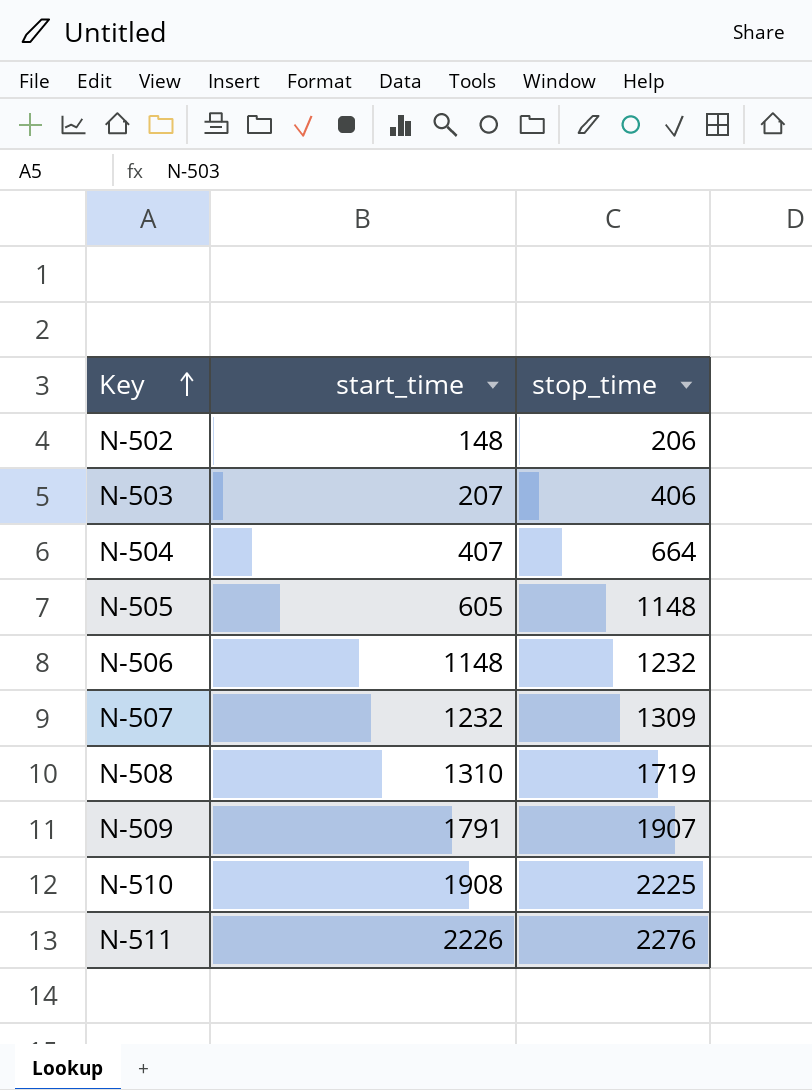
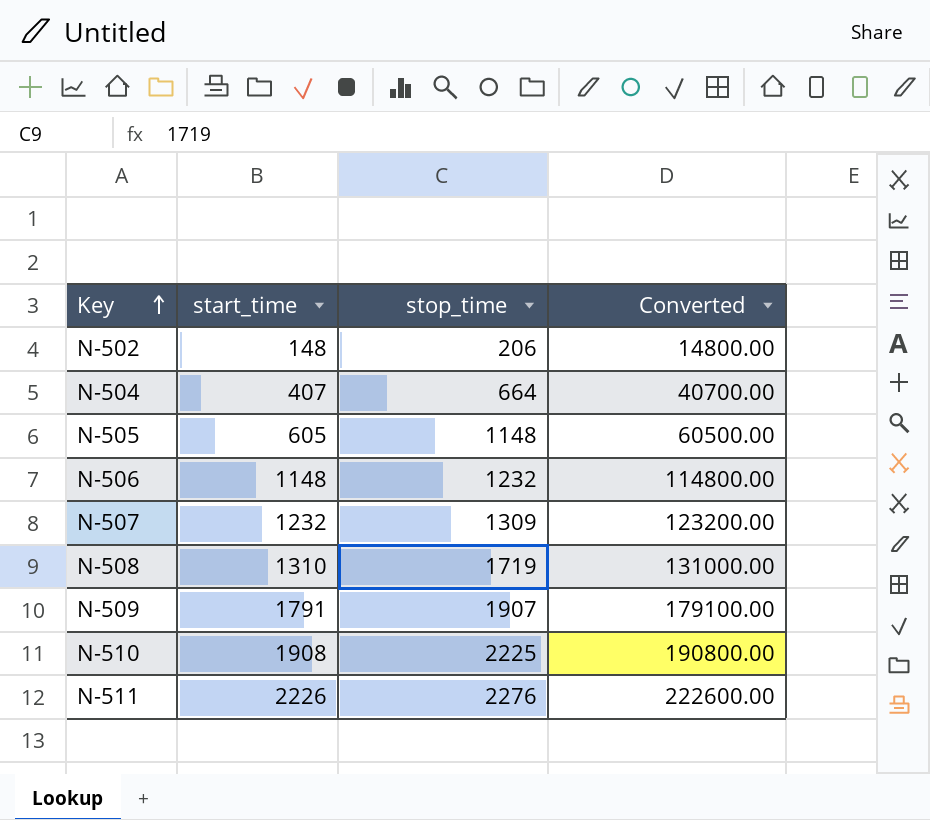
column Converted | formula: none -> [start_time] * 100
row N-503: 207 | 406 -> none

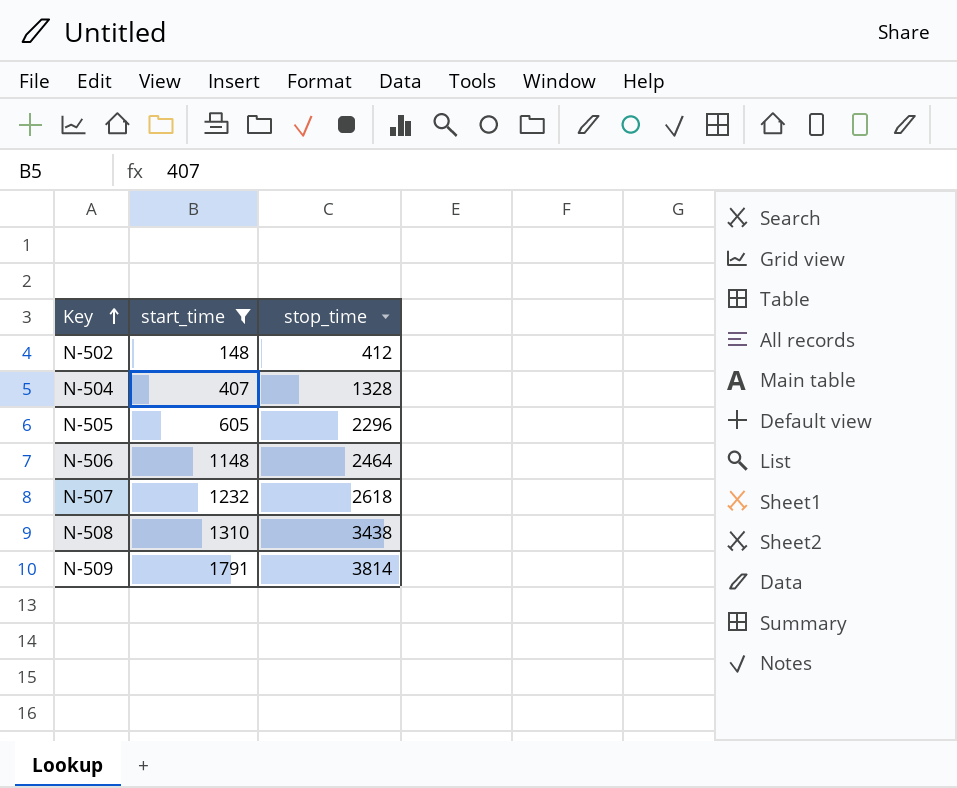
filter: none -> start_time <= 1791
column Converted | formula: [start_time] * 100 -> none
N-502 | stop_time: 206 -> 412
N-504 | stop_time: 664 -> 1328
N-505 | stop_time: 1148 -> 2296
N-506 | stop_time: 1232 -> 2464
N-507 | stop_time: 1309 -> 2618
N-508 | stop_time: 1719 -> 3438
N-509 | stop_time: 1907 -> 3814

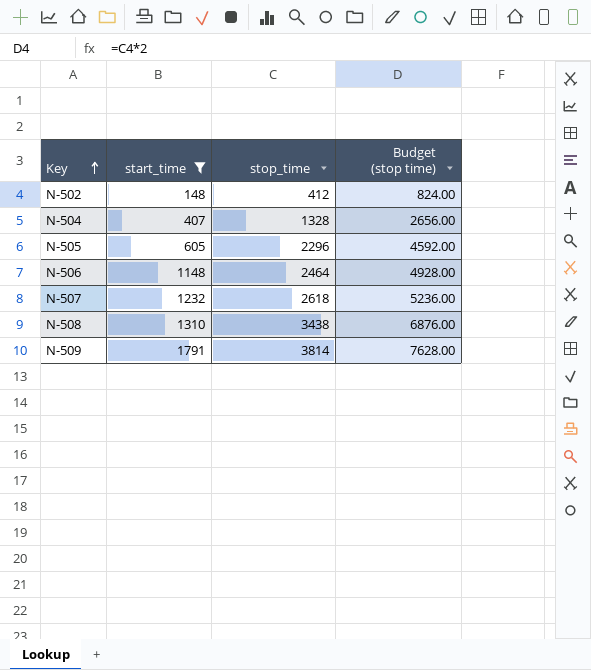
column Budget (stop time) | formula: none -> [stop_time] * 2

